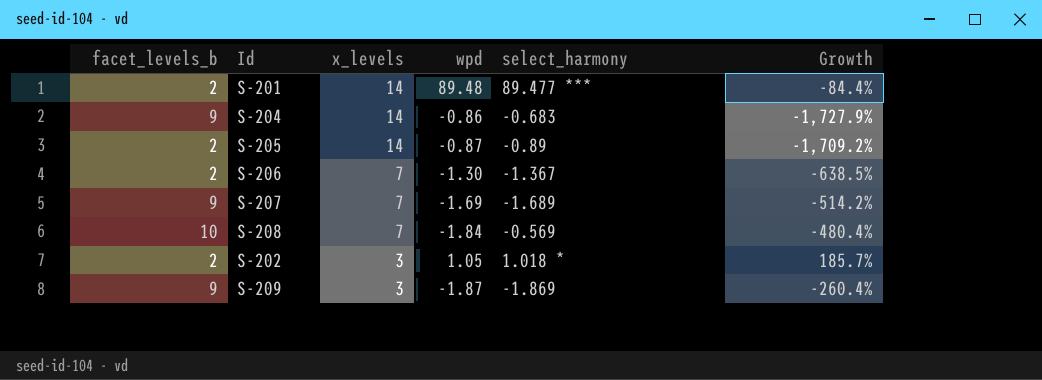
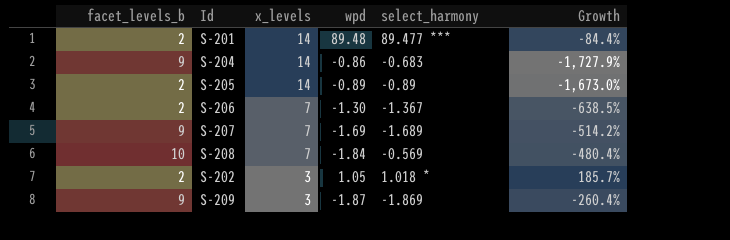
S-205 | wpd: -0.87 -> -0.89
S-205 | Growth: -1,709.2% -> -1,673.0%

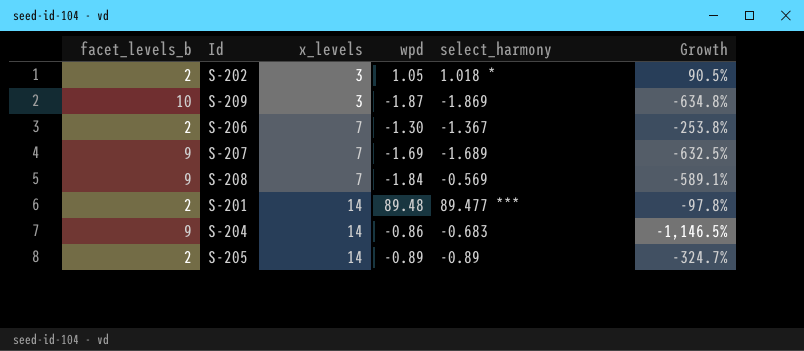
row order: x_levels descending -> x_levels ascending
column Growth | formula: ([x_levels] - [wpd]) / [wpd] -> ([facet_levels_b] - [wpd]) / [wpd]
S-209 | facet_levels_b: 9 -> 10
S-208 | facet_levels_b: 10 -> 9

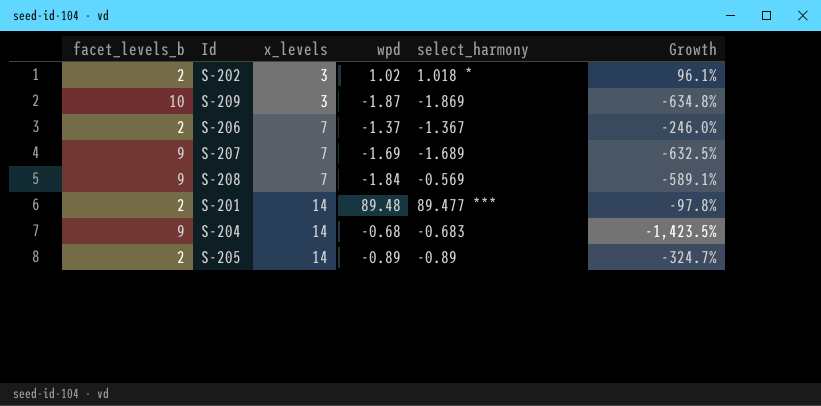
S-202 | wpd: 1.05 -> 1.02
S-202 | Growth: 90.5% -> 96.1%
S-206 | wpd: -1.30 -> -1.37
S-206 | Growth: -253.8% -> -246.0%
S-204 | wpd: -0.86 -> -0.68
S-204 | Growth: -1,146.5% -> -1,423.5%

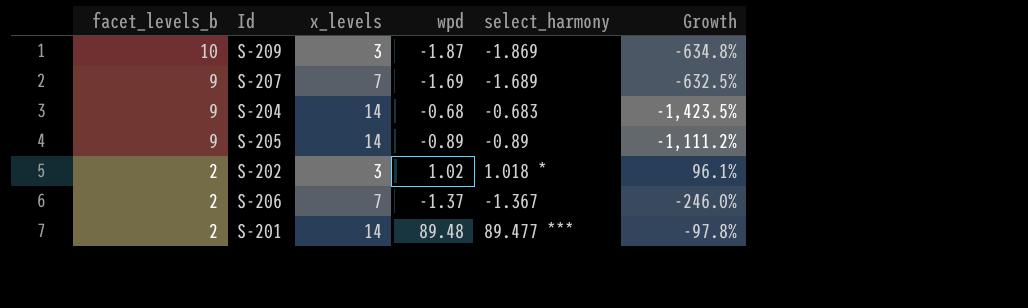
row order: x_levels ascending -> facet_levels_b descending
row S-208: 9 | 7 | -1.84 | -0.569 | -589.1% -> none
S-205 | facet_levels_b: 2 -> 9
S-205 | Growth: -324.7% -> -1,111.2%

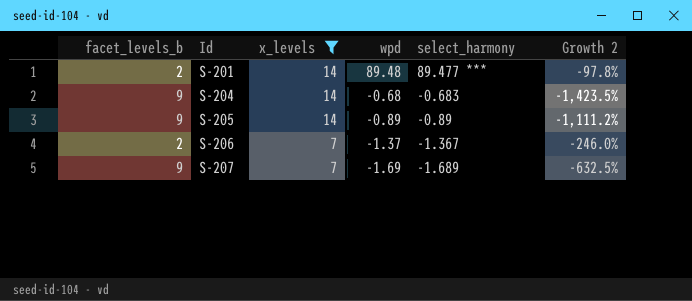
filter: none -> x_levels != 3
row order: facet_levels_b descending -> Id ascending
column name: Growth -> Growth 2

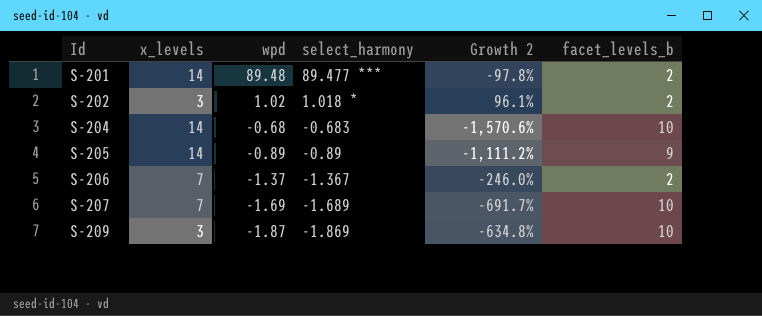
filter: x_levels != 3 -> none
column facet_levels_b | position: 1 -> 6
S-204 | Growth 2: -1,423.5% -> -1,570.6%
S-204 | facet_levels_b: 9 -> 10
S-207 | Growth 2: -632.5% -> -691.7%
S-207 | facet_levels_b: 9 -> 10

